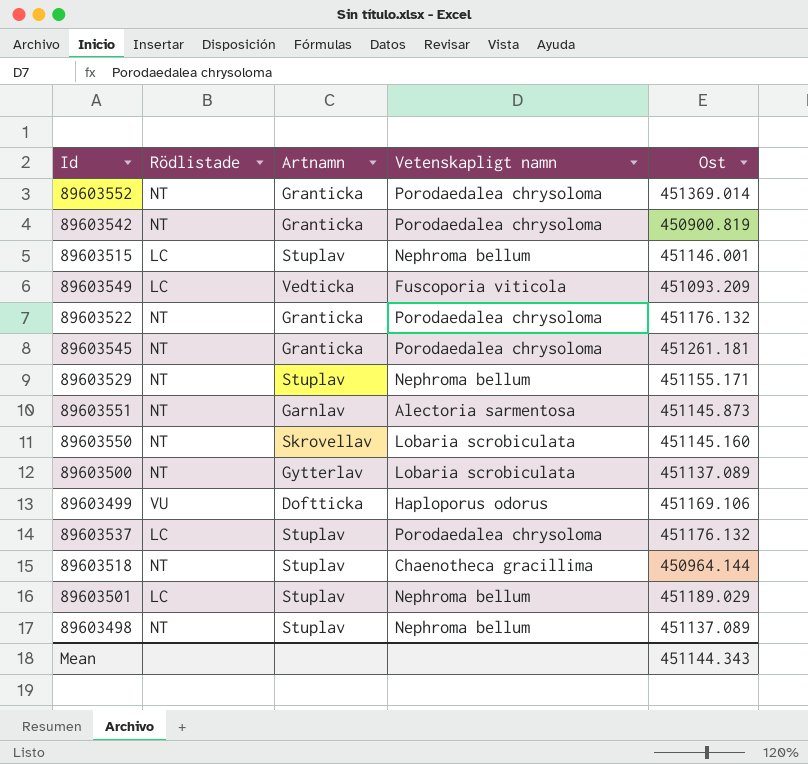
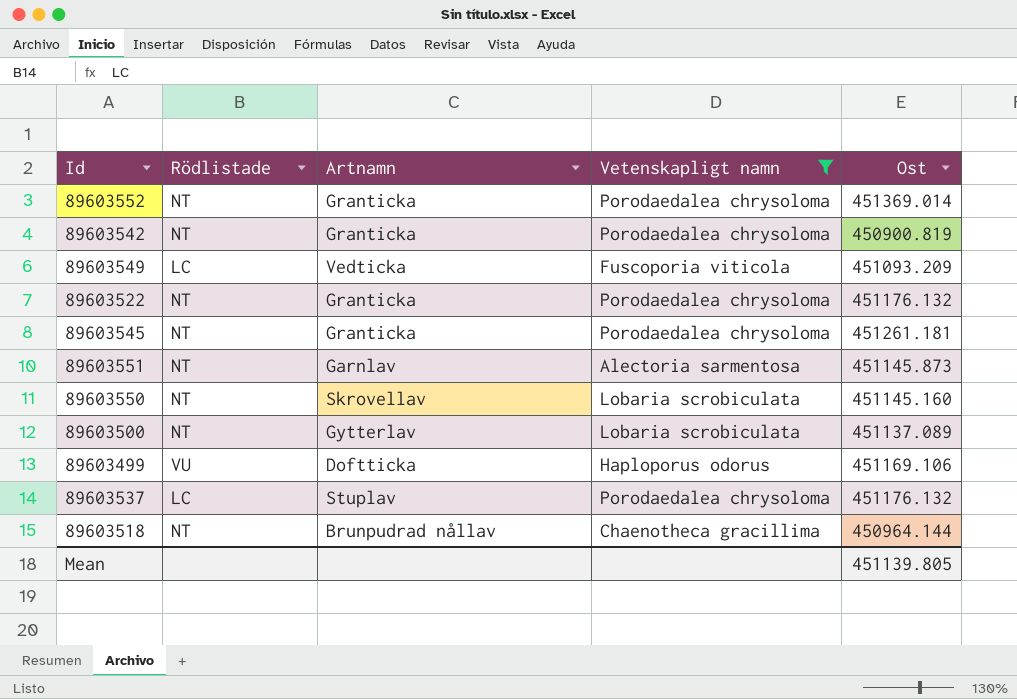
filter: none -> Vetenskapligt namn != Nephroma bellum
89603518 | Artnamn: Stuplav -> Brunpudrad nållav
Mean | Ost: 451144.343 -> 451139.805

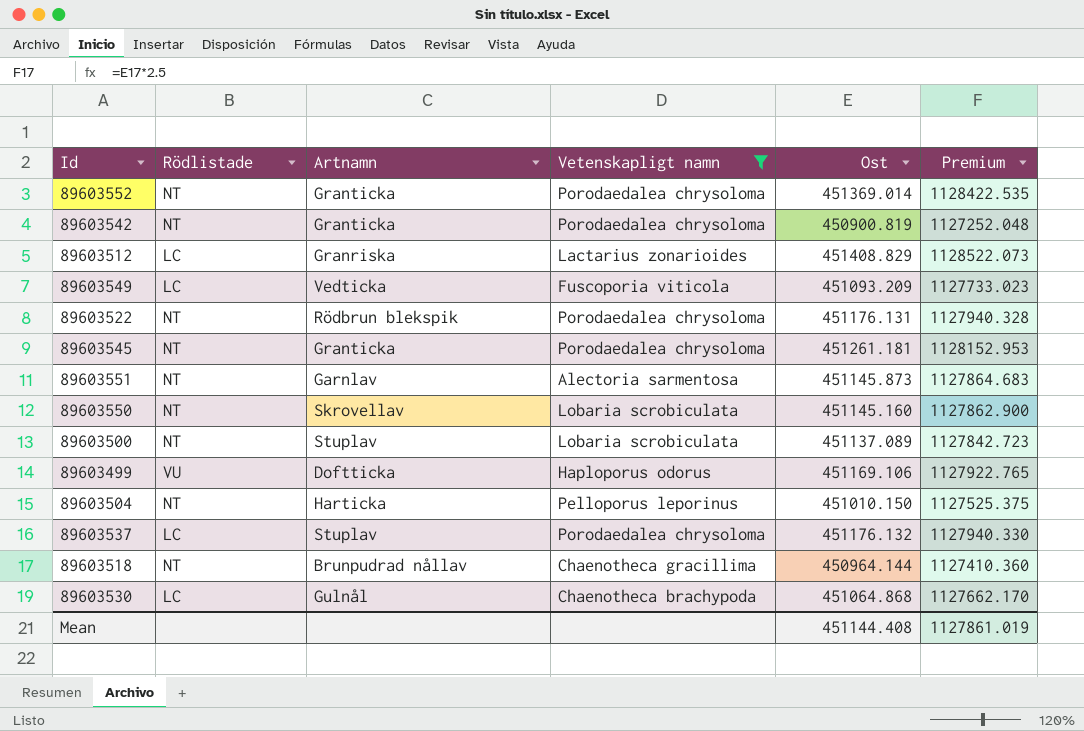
column Premium | formula: none -> [Ost] * 2.5
row 89603512: none -> LC | Granriska | Lactarius zonarioides | 451408.829 | 1128522.073
89603522 | Artnamn: Granticka -> Rödbrun blekspik
89603522 | Ost: 451176.132 -> 451176.131
89603500 | Artnamn: Gytterlav -> Stuplav
row 89603504: none -> NT | Harticka | Pelloporus leporinus | 451010.150 | 1127525.375
row 89603530: none -> LC | Gulnål | Chaenotheca brachypoda | 451064.868 | 1127662.170
Mean | Ost: 451139.805 -> 451144.408

